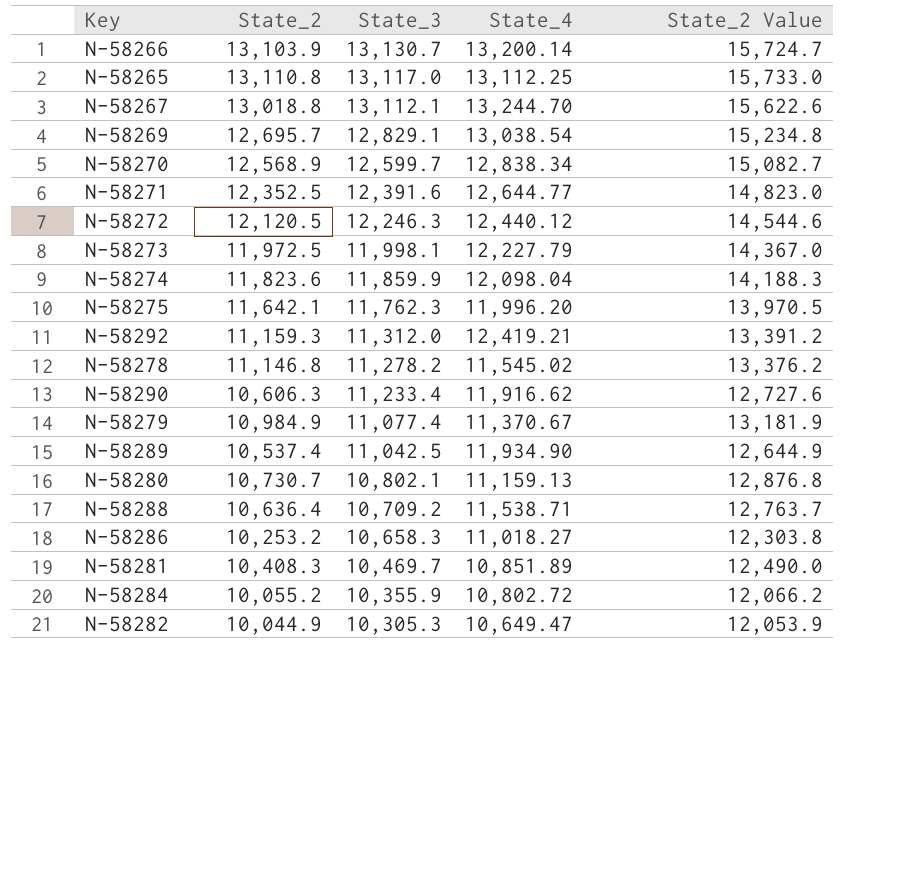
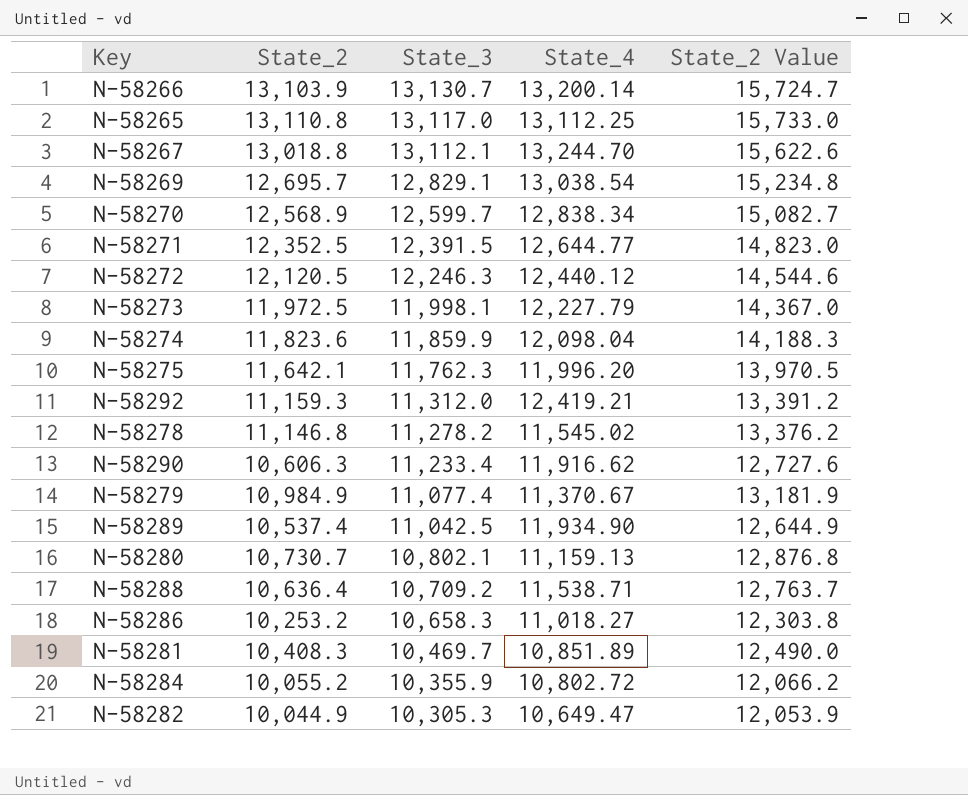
N-58271 | State_3: 12,391.6 -> 12,391.5

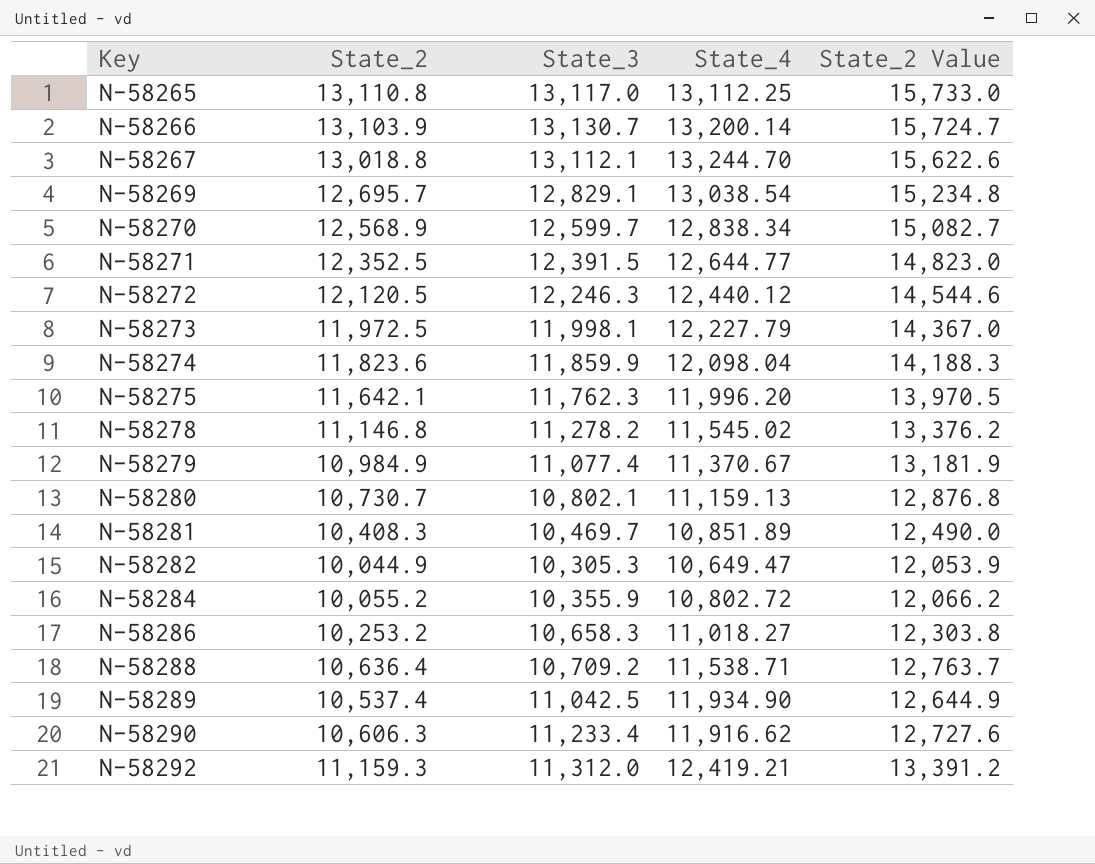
row order: State_3 descending -> Key ascending

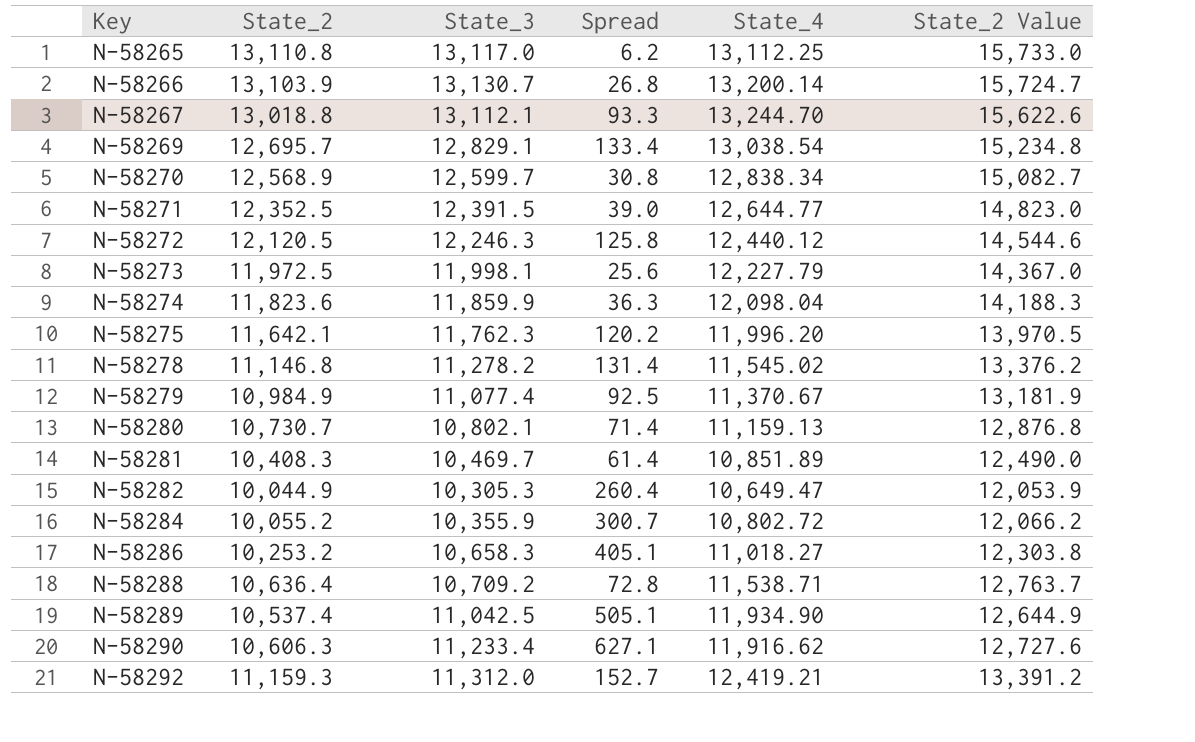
column Spread | formula: none -> [State_3] - [State_2]

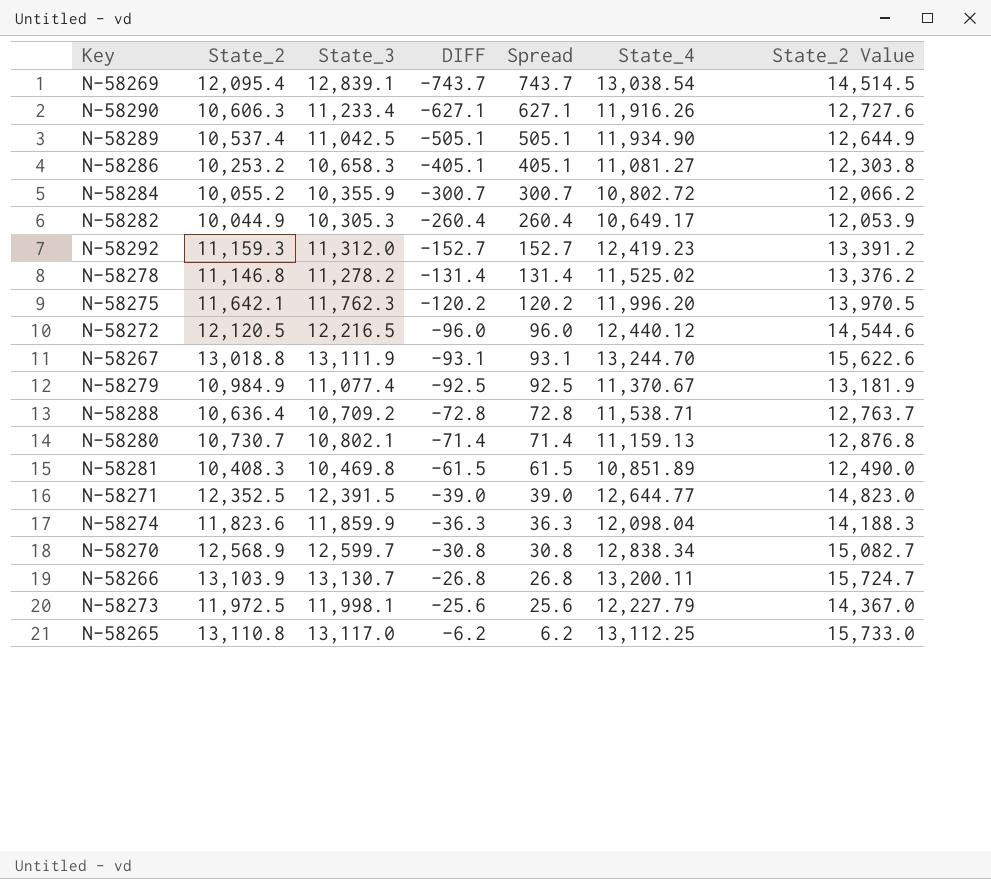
row order: Key ascending -> DIFF ascending
column DIFF | formula: none -> [State_2] - [State_3]
N-58269 | State_2: 12,695.7 -> 12,095.4
N-58269 | State_3: 12,829.1 -> 12,839.1
N-58269 | Spread: 133.4 -> 743.7
N-58269 | State_2 Value: 15,234.8 -> 14,514.5
N-58290 | State_4: 11,916.62 -> 11,916.26
N-58286 | State_4: 11,018.27 -> 11,081.27
N-58282 | State_4: 10,649.47 -> 10,649.17
N-58292 | State_4: 12,419.21 -> 12,419.23
N-58278 | State_4: 11,545.02 -> 11,525.02
N-58272 | State_3: 12,246.3 -> 12,216.5
N-58272 | Spread: 125.8 -> 96.0
N-58267 | State_3: 13,112.1 -> 13,111.9
N-58267 | Spread: 93.3 -> 93.1
N-58281 | State_3: 10,469.7 -> 10,469.8
N-58281 | Spread: 61.4 -> 61.5
N-58266 | State_4: 13,200.14 -> 13,200.11

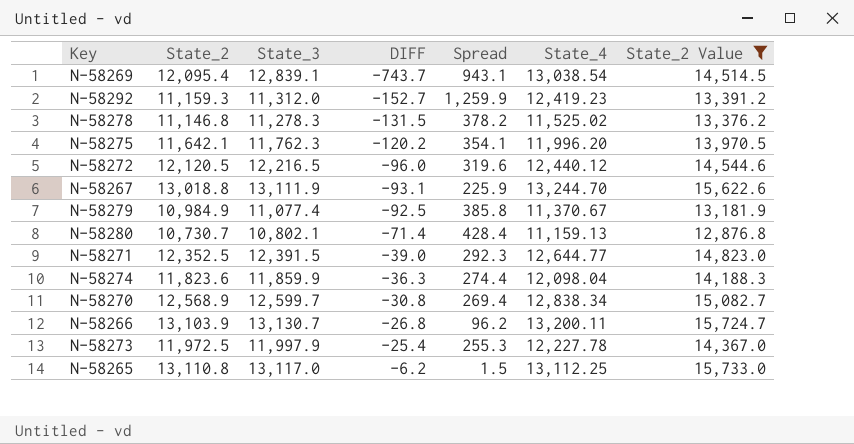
filter: none -> State_2 Value >= 12,876.8
column Spread | formula: [State_3] - [State_2] -> [State_4] - [State_2]
N-58278 | State_3: 11,278.2 -> 11,278.3
N-58278 | DIFF: -131.4 -> -131.5
N-58273 | State_3: 11,998.1 -> 11,997.9
N-58273 | DIFF: -25.6 -> -25.4
N-58273 | State_4: 12,227.79 -> 12,227.78

